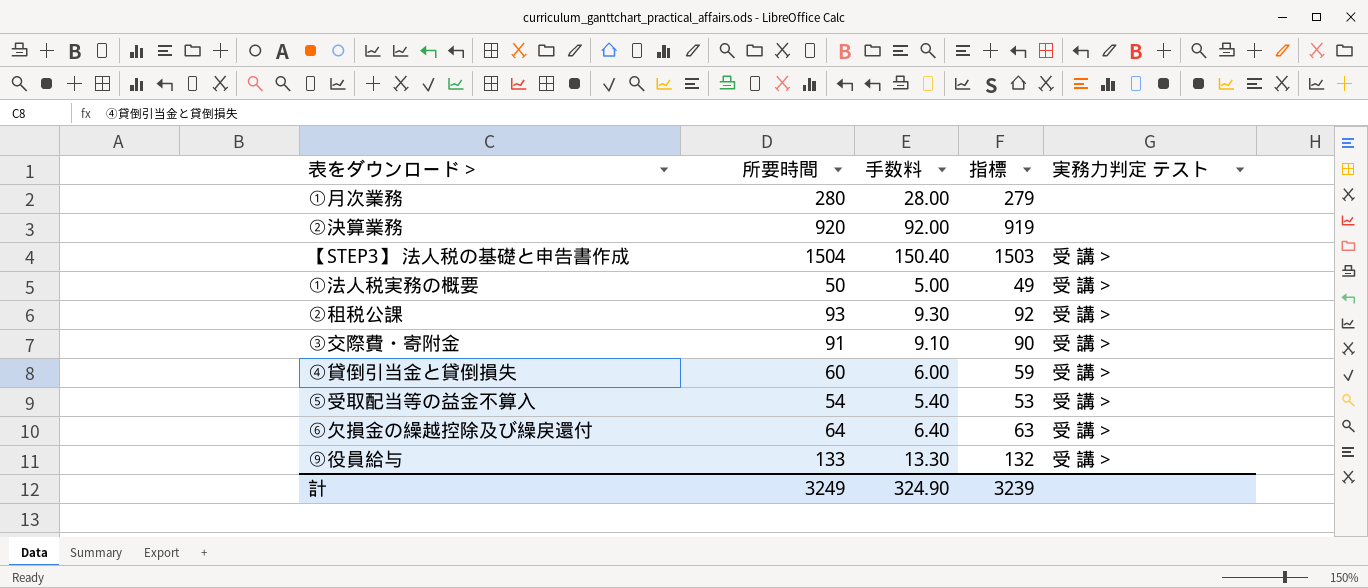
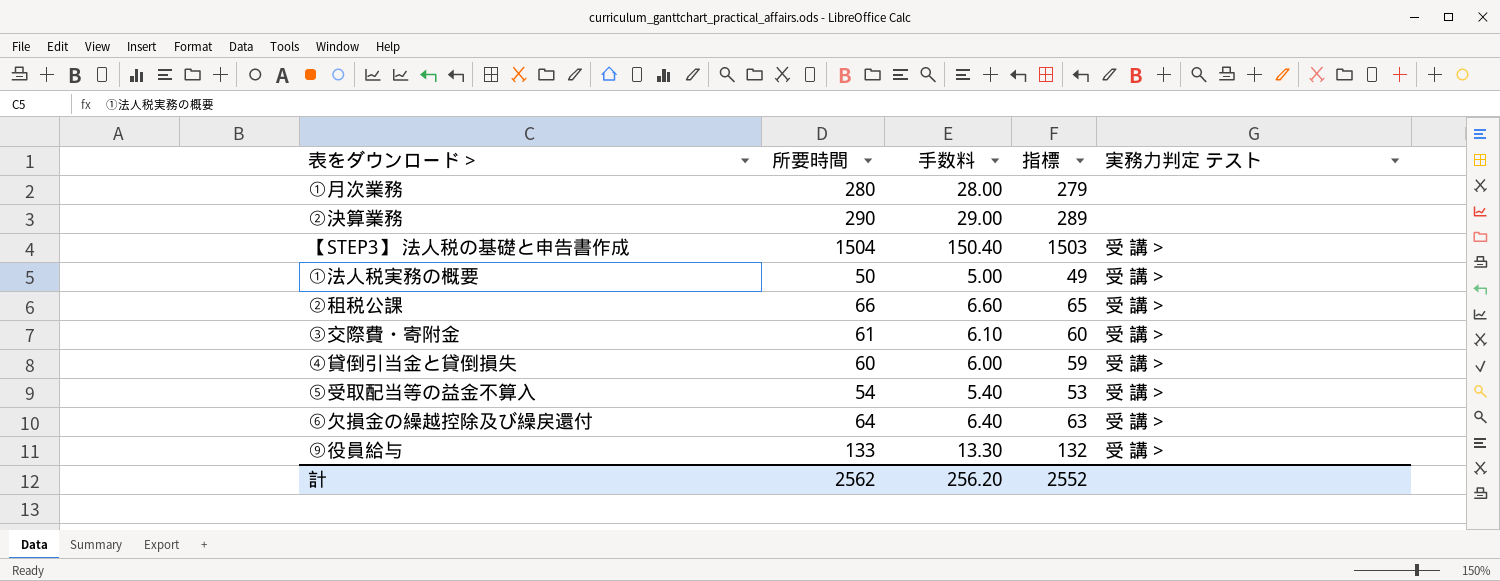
②決算業務 | 所要時間: 920 -> 290
②決算業務 | 手数料: 92.00 -> 29.00
②決算業務 | 指標: 919 -> 289
②租税公課 | 所要時間: 93 -> 66
②租税公課 | 手数料: 9.30 -> 6.60
②租税公課 | 指標: 92 -> 65
③交際費・寄附金 | 所要時間: 91 -> 61
③交際費・寄附金 | 手数料: 9.10 -> 6.10
③交際費・寄附金 | 指標: 90 -> 60
計 | 所要時間: 3249 -> 2562
計 | 手数料: 324.90 -> 256.20
計 | 指標: 3239 -> 2552

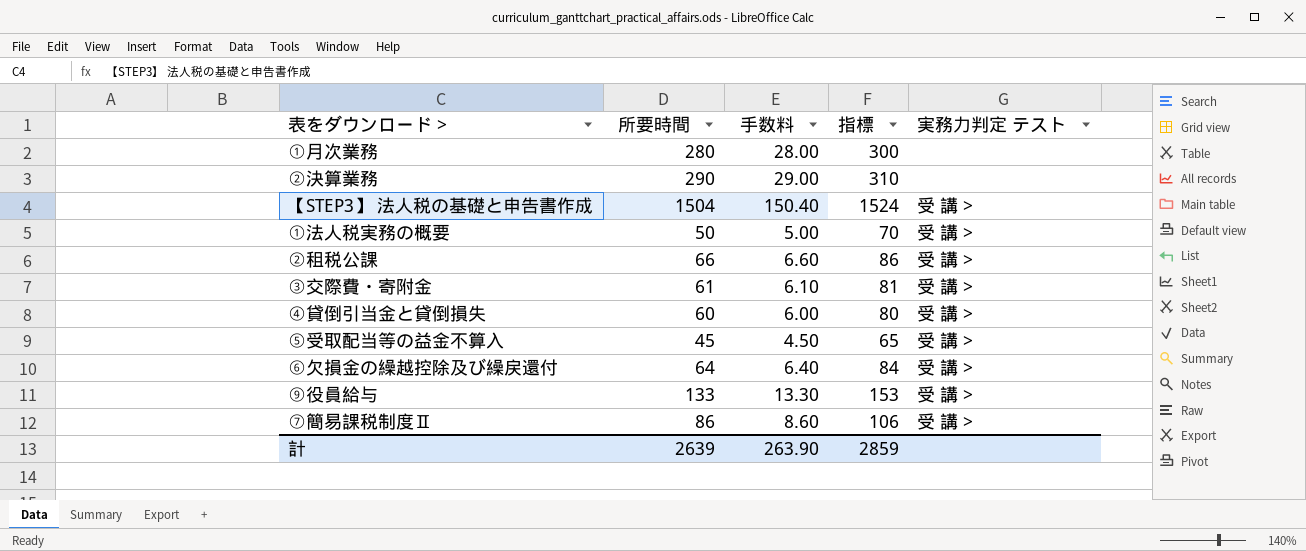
column 指標 | formula: [所要時間] - 1 -> [所要時間] + 20
⑤受取配当等の益金不算入 | 所要時間: 54 -> 45
⑤受取配当等の益金不算入 | 手数料: 5.40 -> 4.50
row ⑦簡易課税制度Ⅱ: none -> 86 | 8.60 | 106 | 受 講 >
計 | 所要時間: 2562 -> 2639
計 | 手数料: 256.20 -> 263.90
計 | 指標: 2552 -> 2859

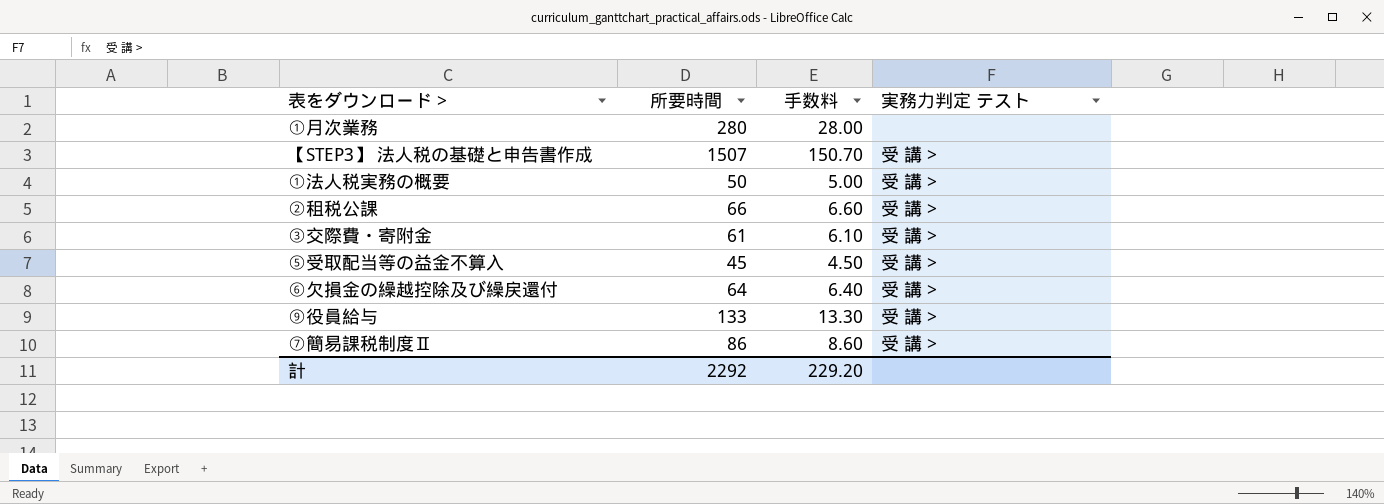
column 指標 | formula: [所要時間] + 20 -> none
row ②決算業務: 290 | 29.00 | 310 | none -> none
row ④貸倒引当金と貸倒損失: 60 | 6.00 | 80 | 受 講 > -> none
【STEP3】 法人税の基礎と申告書作成 | 所要時間: 1504 -> 1507
【STEP3】 法人税の基礎と申告書作成 | 手数料: 150.40 -> 150.70
計 | 所要時間: 2639 -> 2292
計 | 手数料: 263.90 -> 229.20

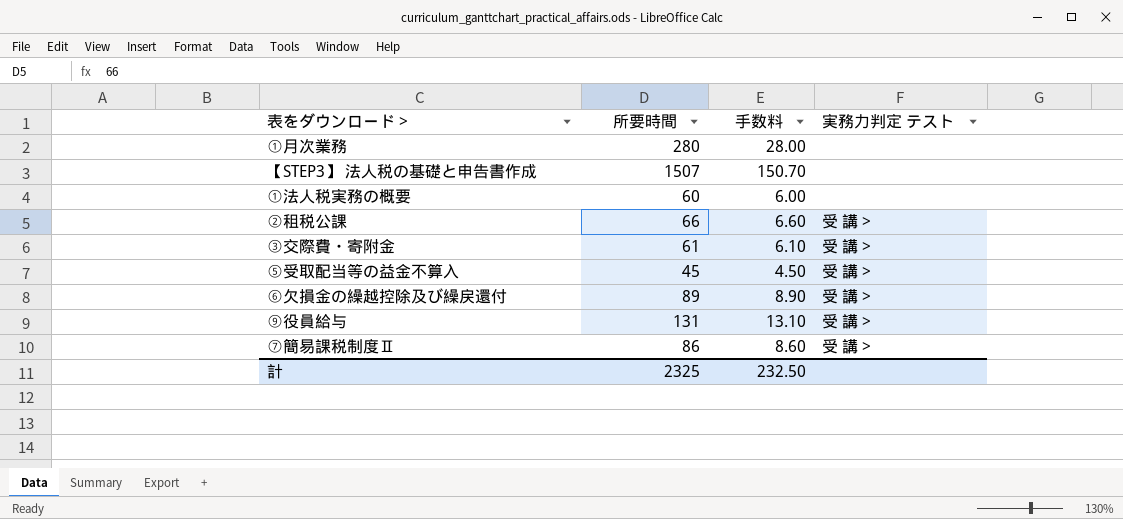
【STEP3】 法人税の基礎と申告書作成 | 実務力判定 テスト: 受 講 > -> none
①法人税実務の概要 | 所要時間: 50 -> 60
①法人税実務の概要 | 手数料: 5.00 -> 6.00
①法人税実務の概要 | 実務力判定 テスト: 受 講 > -> none
⑥欠損金の繰越控除及び繰戻還付 | 所要時間: 64 -> 89
⑥欠損金の繰越控除及び繰戻還付 | 手数料: 6.40 -> 8.90
⑨役員給与 | 所要時間: 133 -> 131
⑨役員給与 | 手数料: 13.30 -> 13.10
計 | 所要時間: 2292 -> 2325
計 | 手数料: 229.20 -> 232.50

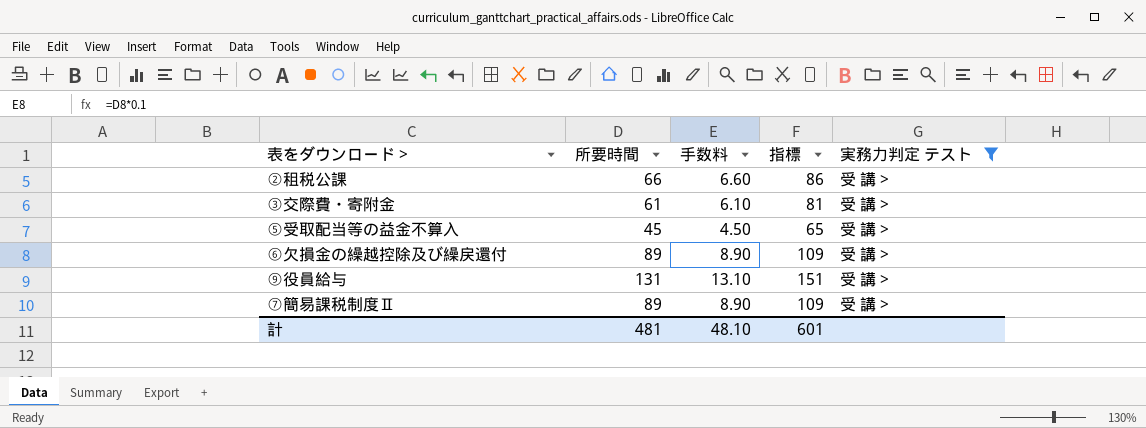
filter: none -> 実務力判定 テスト = 受 講 >
column 指標 | formula: none -> [所要時間] + 20
⑦簡易課税制度Ⅱ | 所要時間: 86 -> 89
⑦簡易課税制度Ⅱ | 手数料: 8.60 -> 8.90
計 | 所要時間: 2325 -> 481
計 | 手数料: 232.50 -> 48.10

